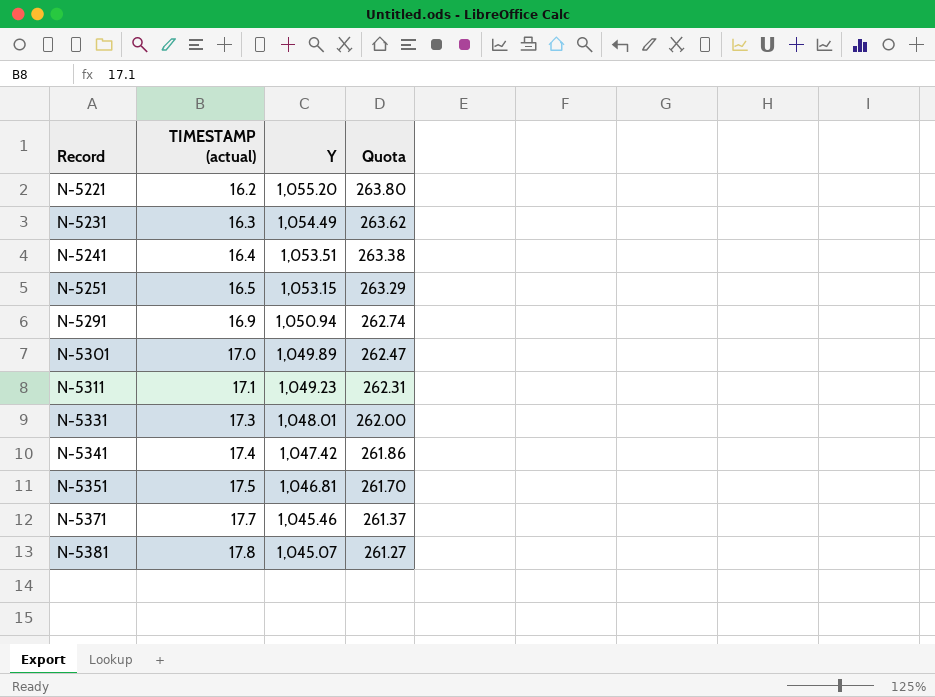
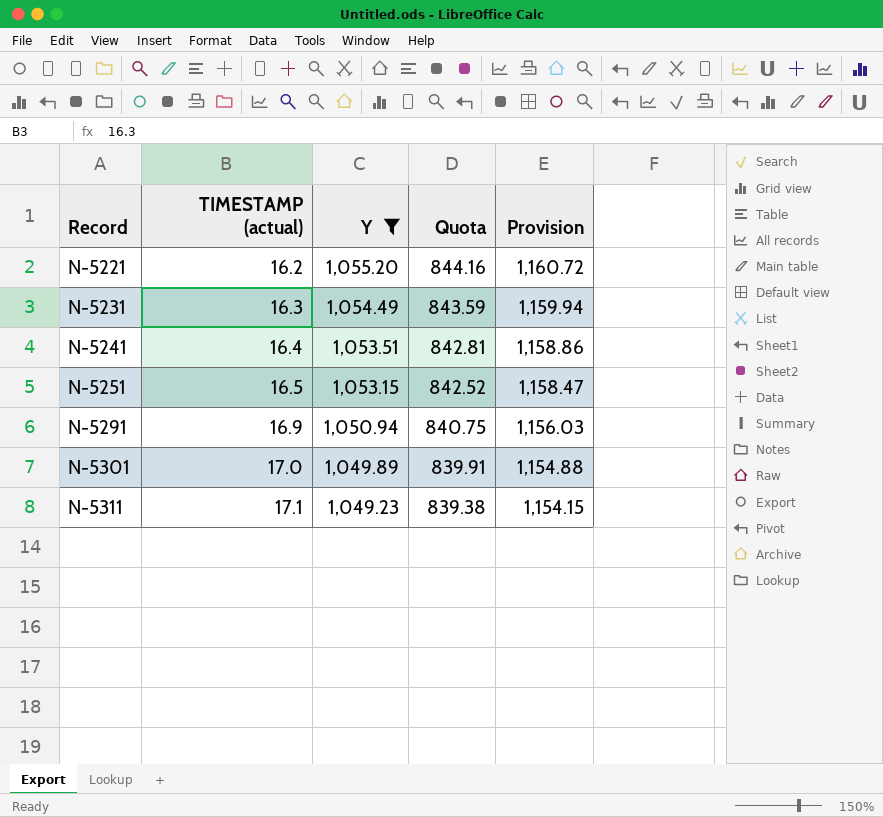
filter: none -> Y >= 1,049.23
column Quota | formula: [Y] * 0.25 -> [Y] * 0.8
column Provision | formula: none -> [Y] * 1.1

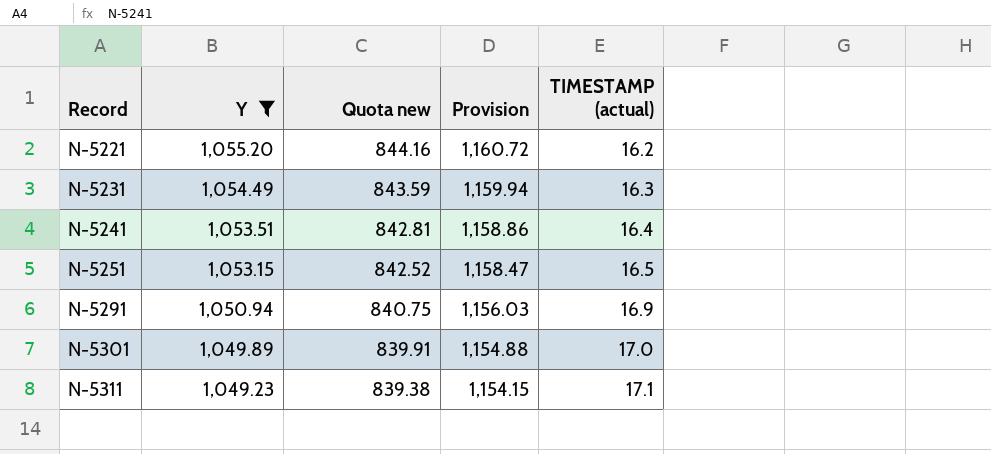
column name: Quota -> Quota new
column TIMESTAMP (actual) | position: 2 -> 5

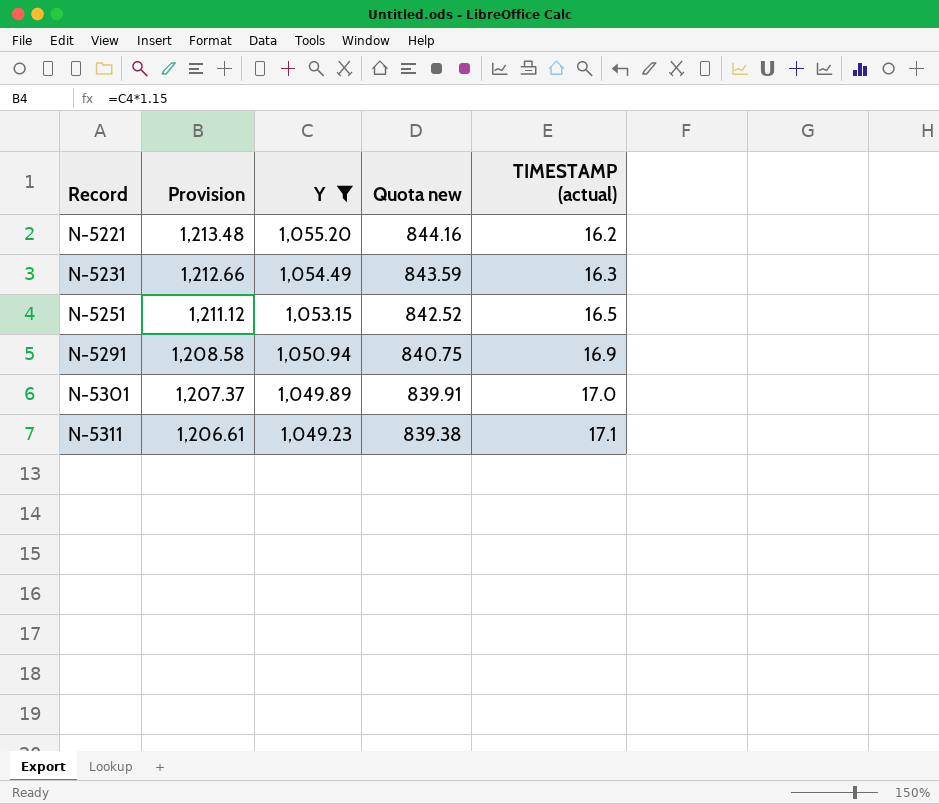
column Provision | formula: [Y] * 1.1 -> [Y] * 1.15
column Provision | position: 4 -> 2
row N-5241: 1,053.51 | 842.81 | 1,158.86 | 16.4 -> none

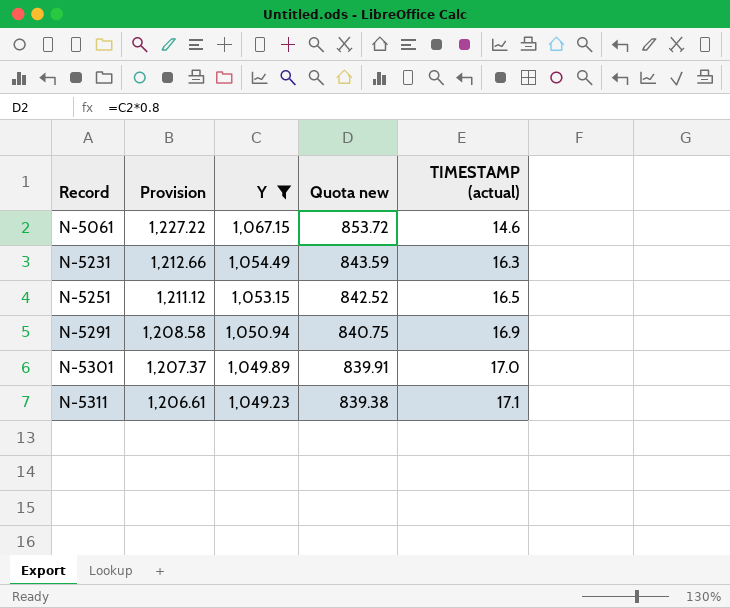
row N-5221: 1,213.48 | 1,055.20 | 844.16 | 16.2 -> none
row N-5061: none -> 1,227.22 | 1,067.15 | 853.72 | 14.6

